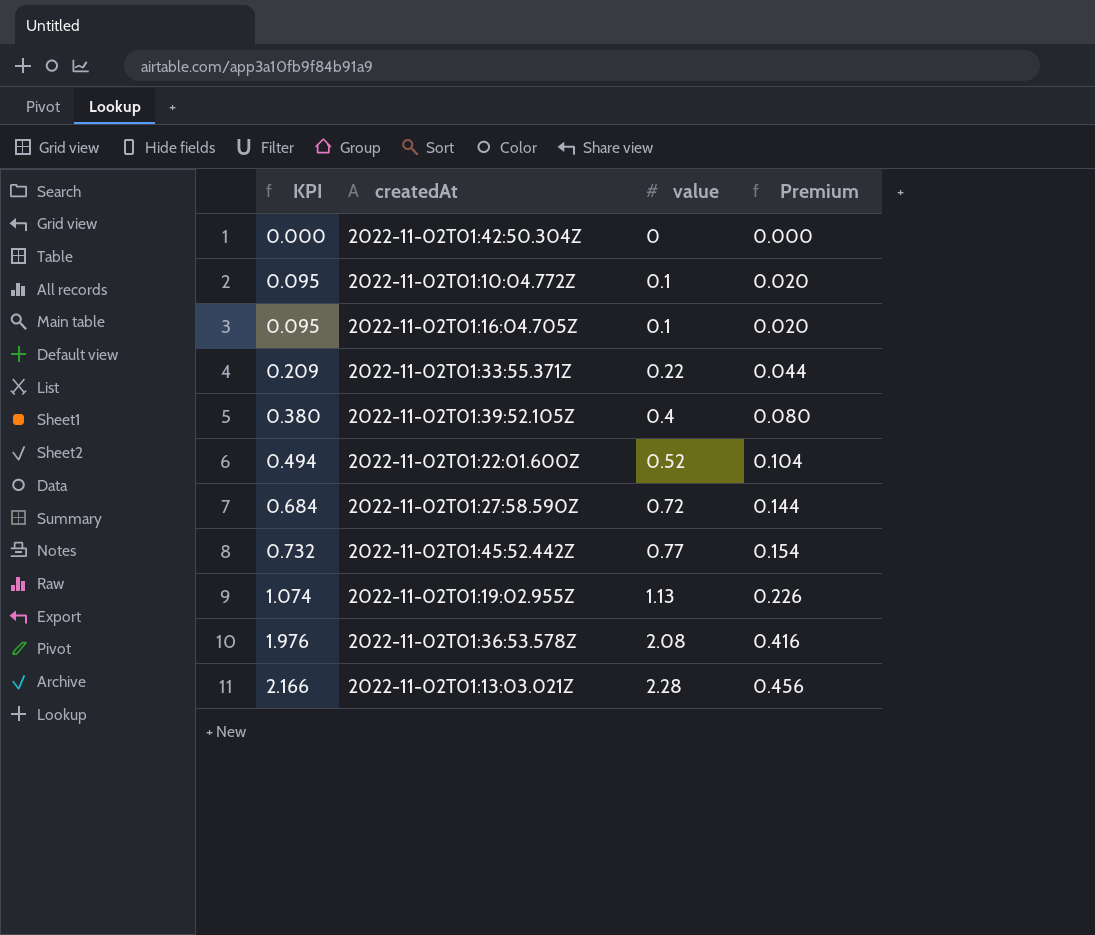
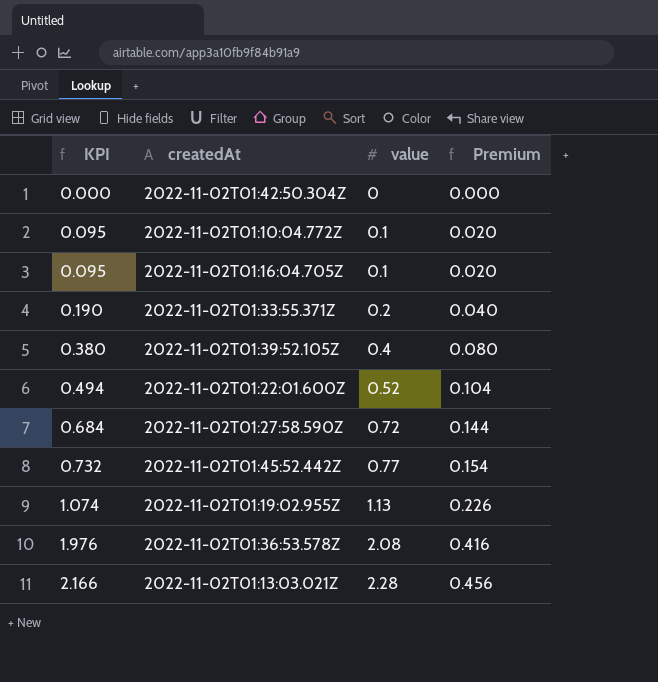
2022-11-02T01:33:55.371Z | KPI: 0.209 -> 0.190
2022-11-02T01:33:55.371Z | value: 0.22 -> 0.2
2022-11-02T01:33:55.371Z | Premium: 0.044 -> 0.040

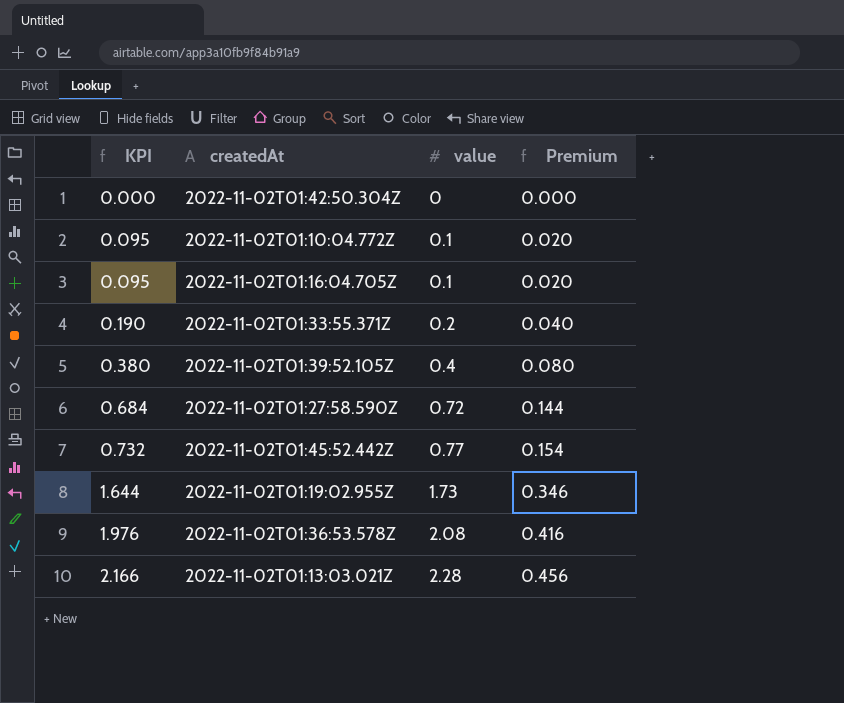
row 2022-11-02T01:22:01.600Z: 0.494 | 0.52 | 0.104 -> none
2022-11-02T01:19:02.955Z | KPI: 1.074 -> 1.644
2022-11-02T01:19:02.955Z | value: 1.13 -> 1.73
2022-11-02T01:19:02.955Z | Premium: 0.226 -> 0.346

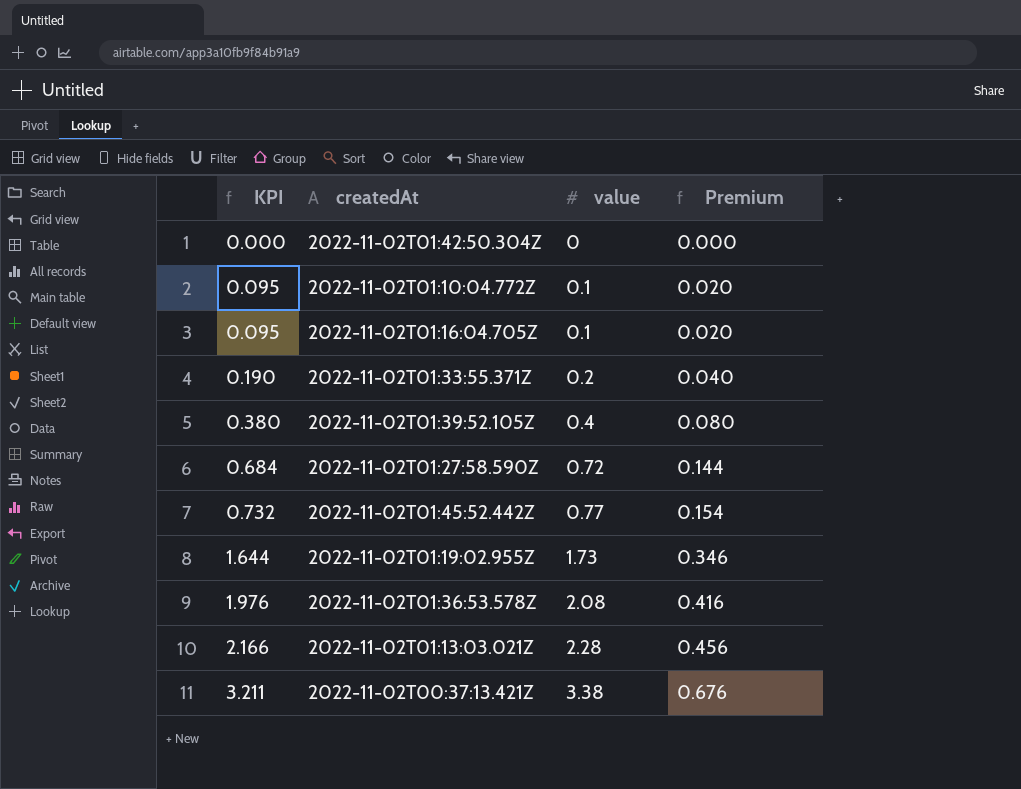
row 2022-11-02T00:37:13.421Z: none -> 3.211 | 3.38 | 0.676

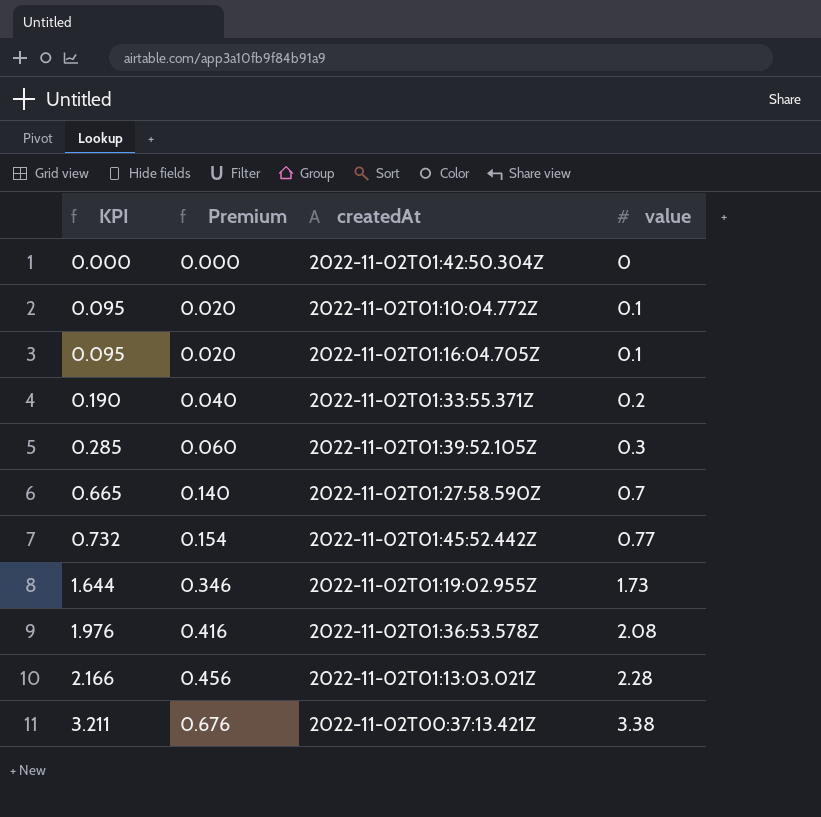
column Premium | position: 4 -> 2
2022-11-02T01:39:52.105Z | KPI: 0.380 -> 0.285
2022-11-02T01:39:52.105Z | Premium: 0.080 -> 0.060
2022-11-02T01:39:52.105Z | value: 0.4 -> 0.3
2022-11-02T01:27:58.590Z | KPI: 0.684 -> 0.665
2022-11-02T01:27:58.590Z | Premium: 0.144 -> 0.140
2022-11-02T01:27:58.590Z | value: 0.72 -> 0.7

